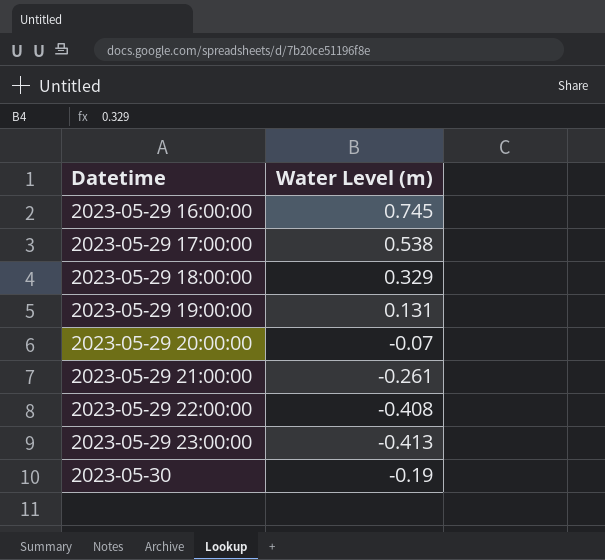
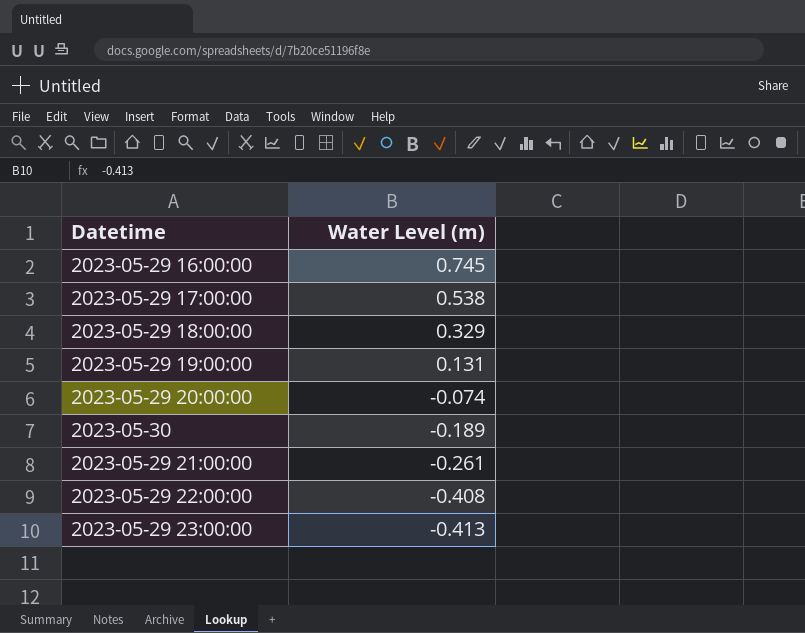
row order: Datetime ascending -> Water Level (m) descending
2023-05-29 20:00:00 | Water Level (m): -0.07 -> -0.074
2023-05-30 | Water Level (m): -0.19 -> -0.189

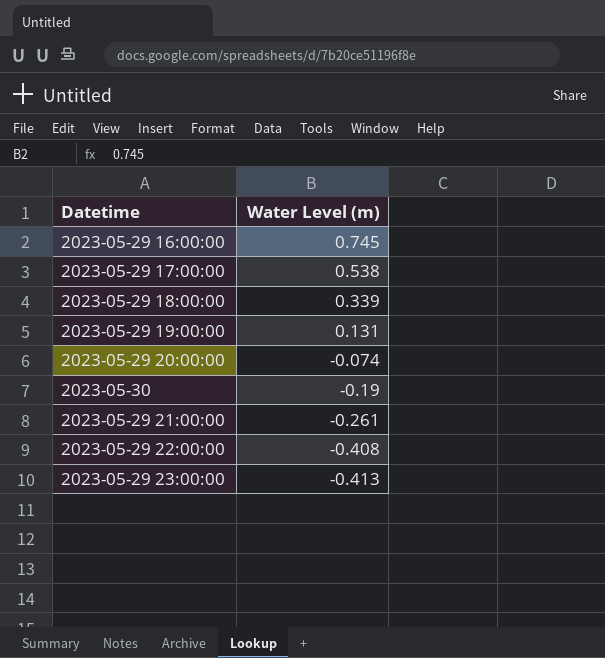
2023-05-29 18:00:00 | Water Level (m): 0.329 -> 0.339
2023-05-30 | Water Level (m): -0.189 -> -0.19

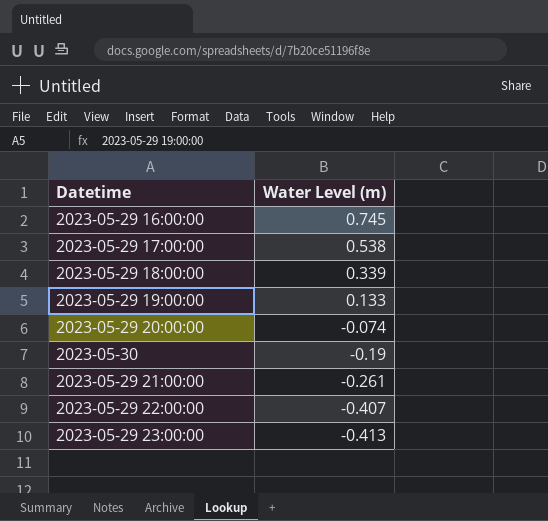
2023-05-29 19:00:00 | Water Level (m): 0.131 -> 0.133
2023-05-29 22:00:00 | Water Level (m): -0.408 -> -0.407

